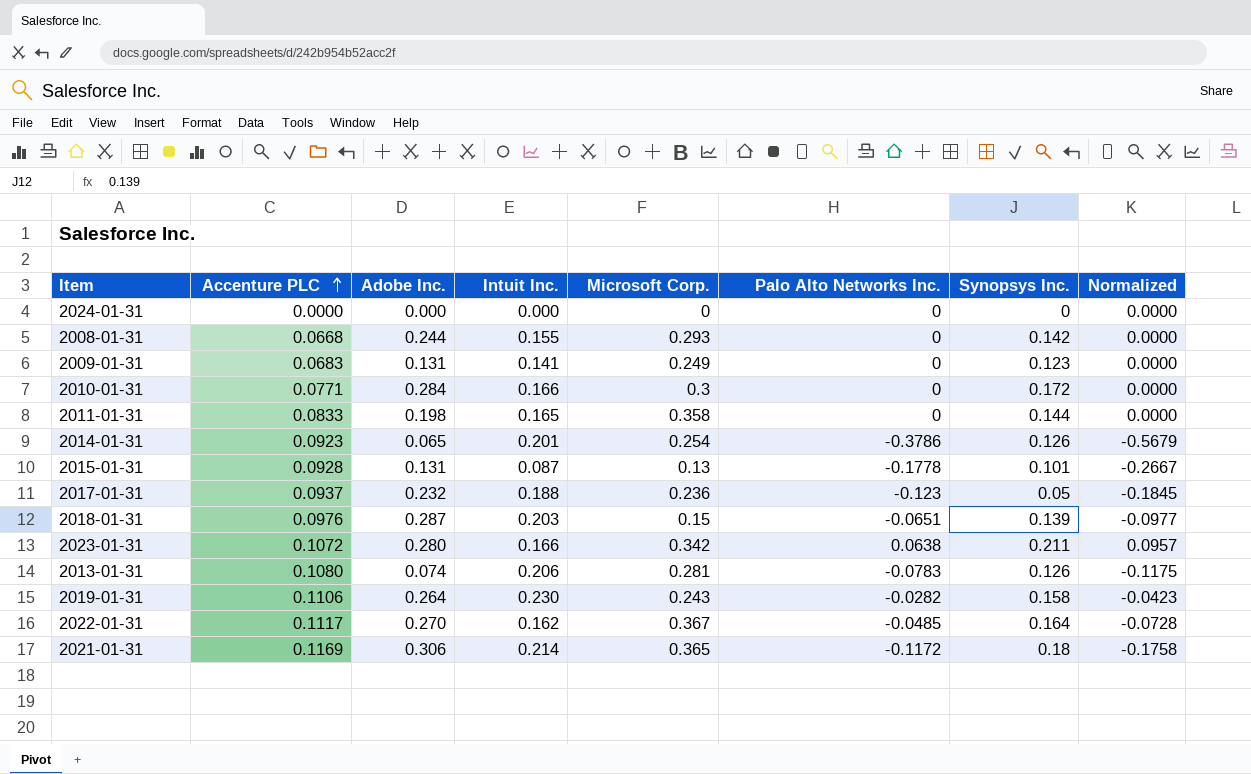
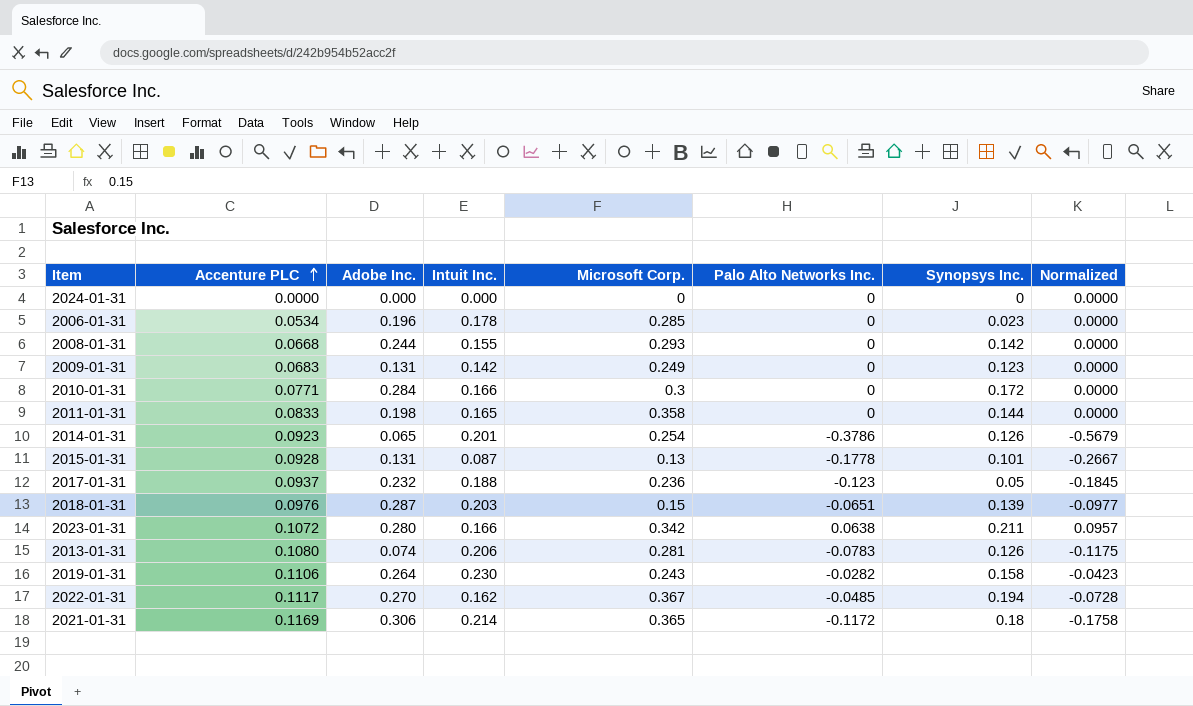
row 2006-01-31: none -> 0.0534 | 0.196 | 0.178 | 0.285 | 0 | 0.023 | 0.0000
2009-01-31 | Intuit Inc.: 0.141 -> 0.142
2022-01-31 | Synopsys Inc.: 0.164 -> 0.194

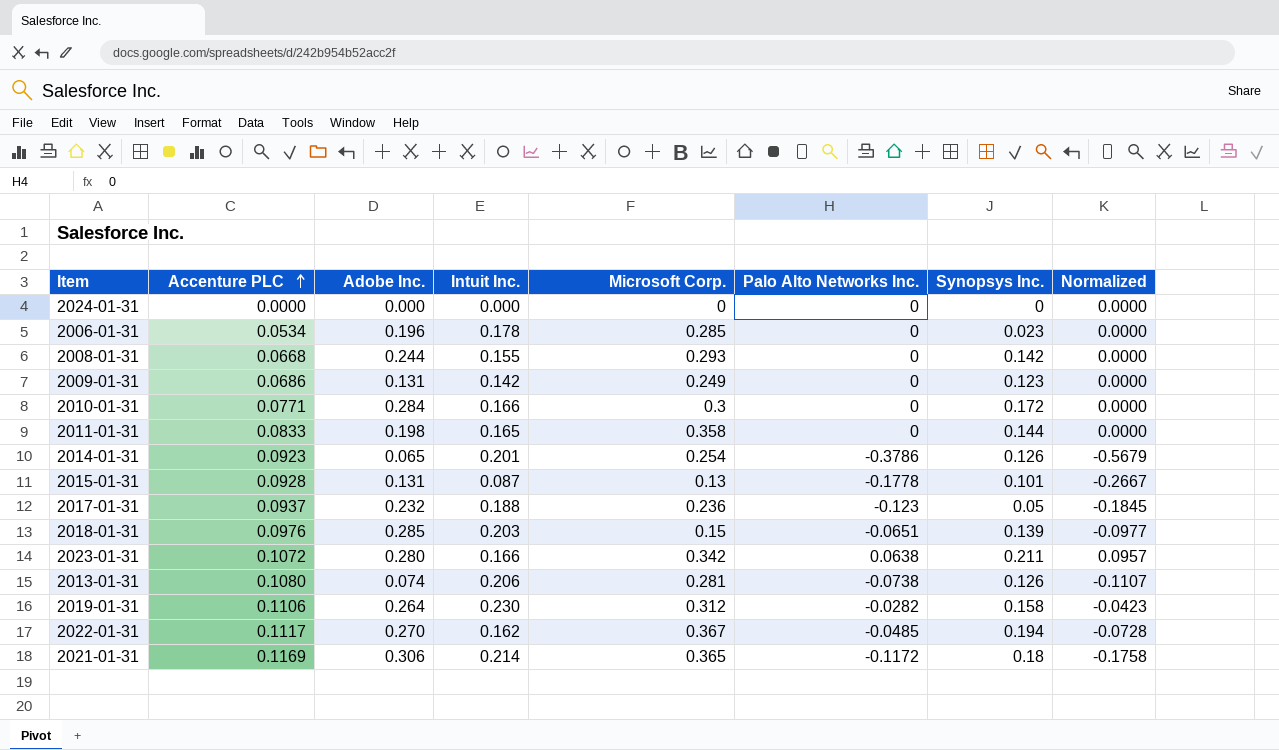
2009-01-31 | Accenture PLC: 0.0683 -> 0.0686
2018-01-31 | Adobe Inc.: 0.287 -> 0.285
2013-01-31 | Palo Alto Networks Inc.: -0.0783 -> -0.0738
2013-01-31 | Normalized: -0.1175 -> -0.1107
2019-01-31 | Microsoft Corp.: 0.243 -> 0.312

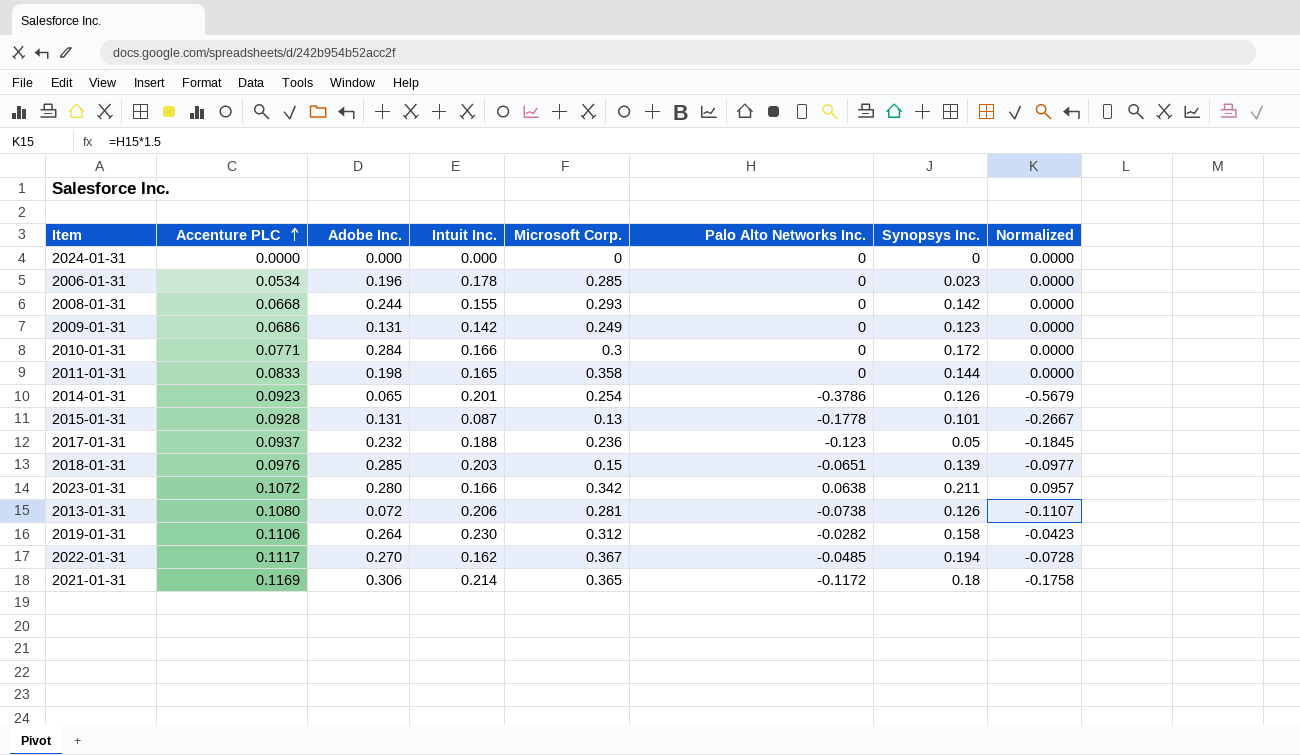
2013-01-31 | Adobe Inc.: 0.074 -> 0.072

